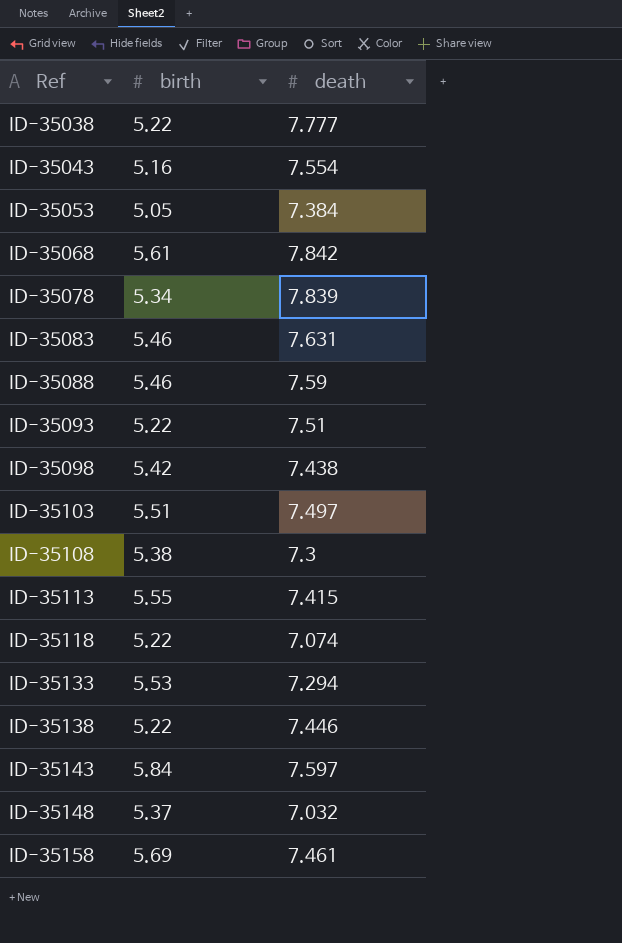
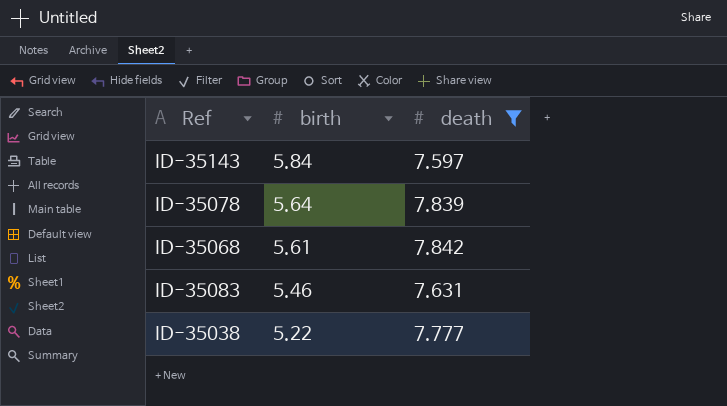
filter: none -> death >= 7.597
row order: Ref ascending -> birth descending
ID-35078 | birth: 5.34 -> 5.64

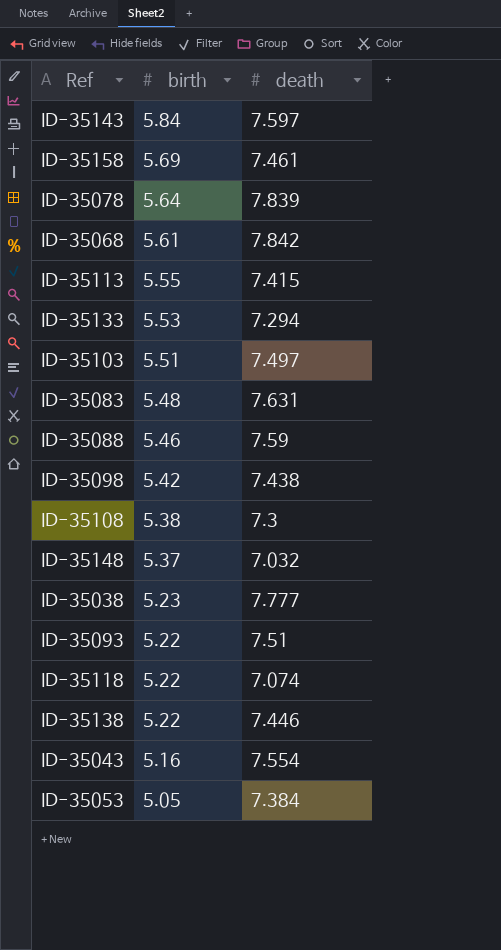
filter: death >= 7.597 -> none
ID-35083 | birth: 5.46 -> 5.48
ID-35038 | birth: 5.22 -> 5.23

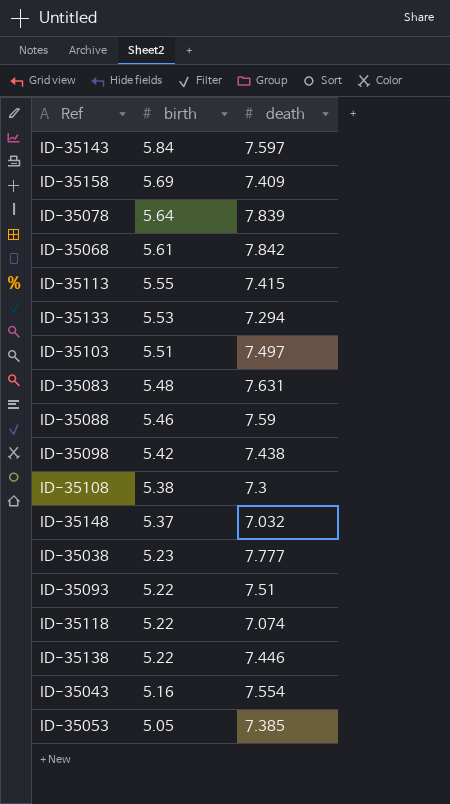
ID-35158 | death: 7.461 -> 7.409
ID-35053 | death: 7.384 -> 7.385

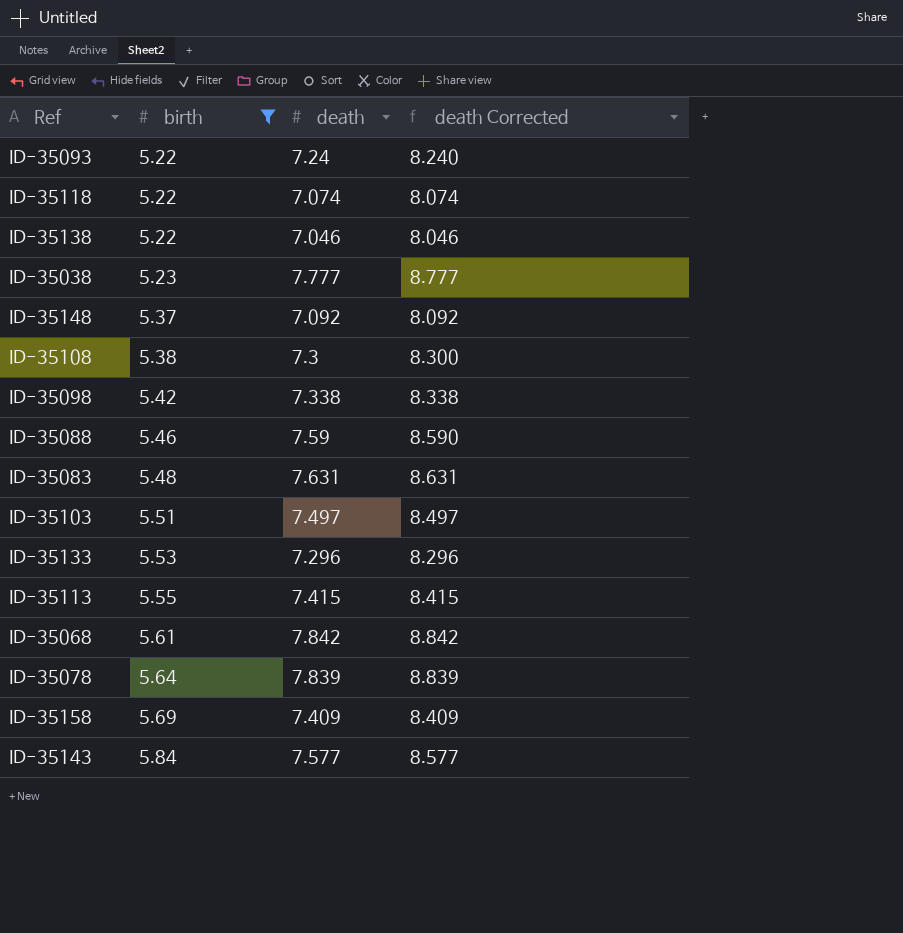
filter: none -> birth >= 5.22
row order: birth descending -> birth ascending
column death Corrected | formula: none -> [death] + 1
ID-35093 | death: 7.51 -> 7.24
ID-35138 | death: 7.446 -> 7.046
ID-35148 | death: 7.032 -> 7.092
ID-35098 | death: 7.438 -> 7.338
ID-35133 | death: 7.294 -> 7.296
ID-35143 | death: 7.597 -> 7.577

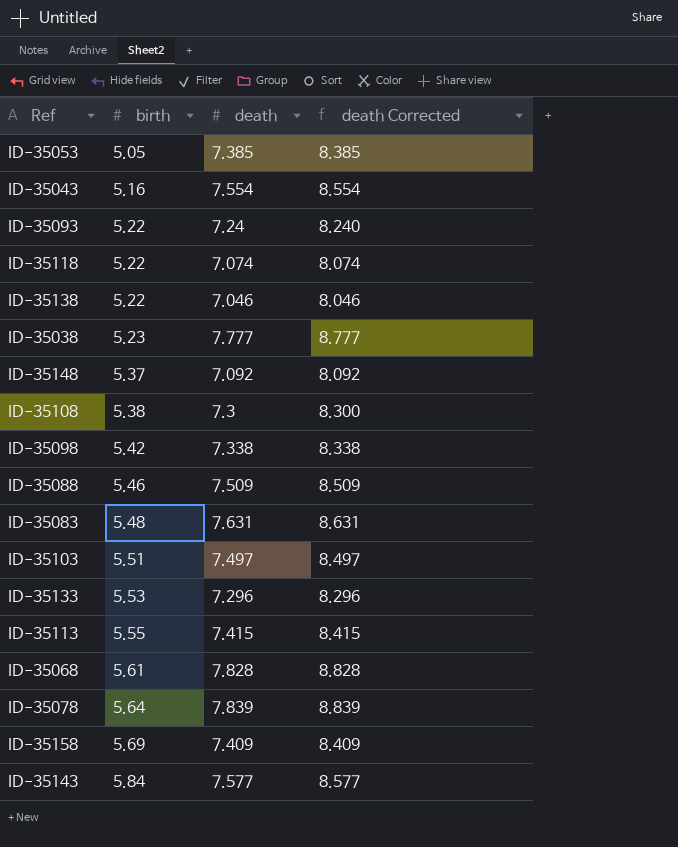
filter: birth >= 5.22 -> none
ID-35088 | death: 7.59 -> 7.509
ID-35088 | death Corrected: 8.590 -> 8.509
ID-35068 | death: 7.842 -> 7.828
ID-35068 | death Corrected: 8.842 -> 8.828

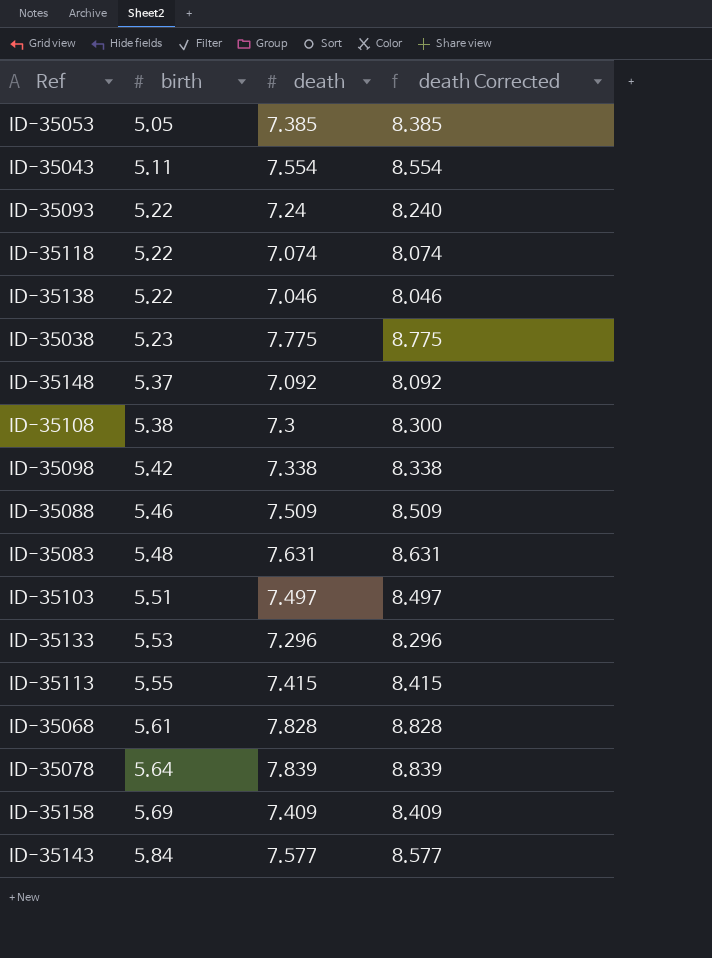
ID-35043 | birth: 5.16 -> 5.11
ID-35038 | death: 7.777 -> 7.775
ID-35038 | death Corrected: 8.777 -> 8.775

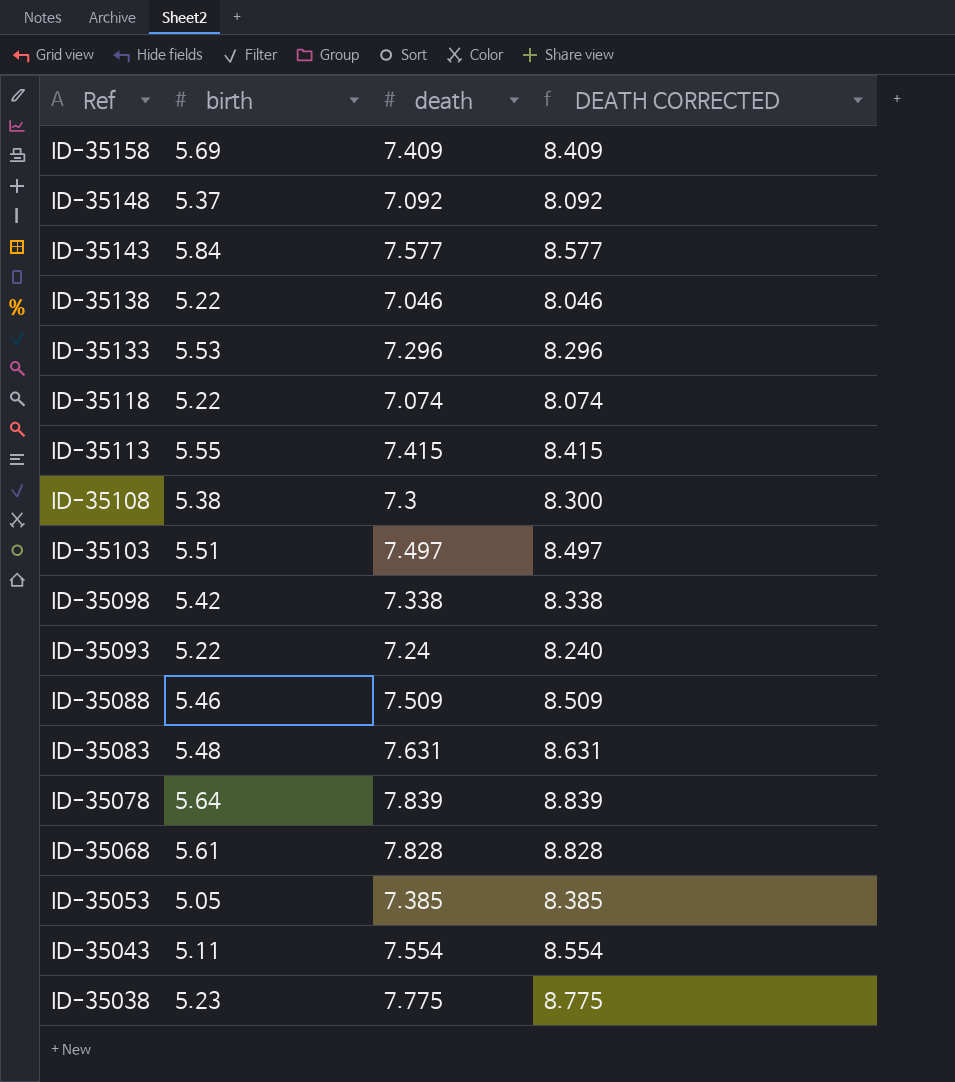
row order: birth ascending -> Ref descending
column name: death Corrected -> DEATH CORRECTED

